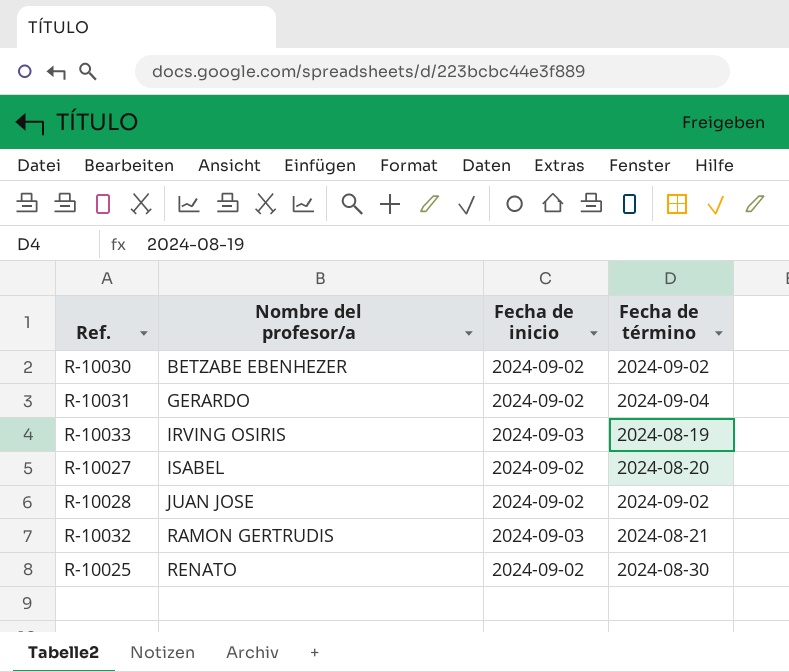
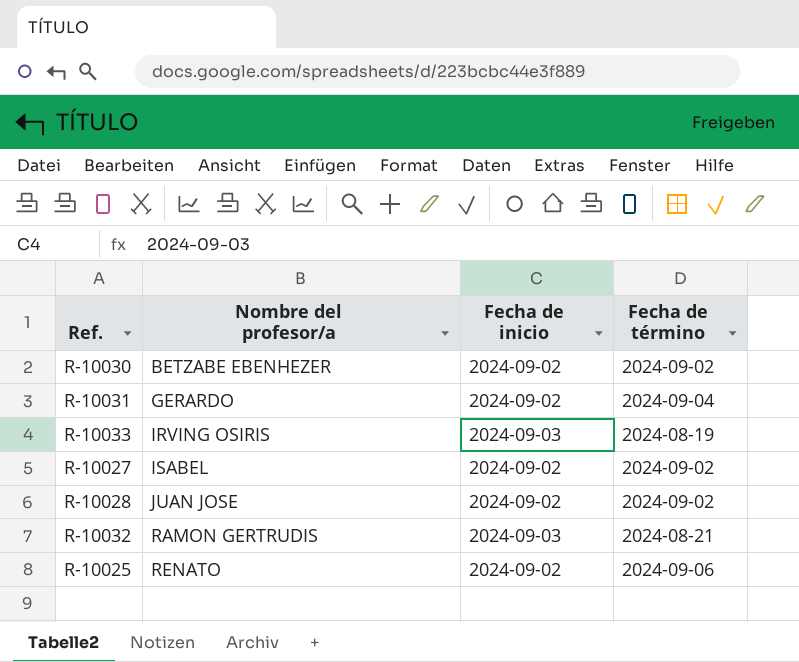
R-10027 | Fecha de término: 2024-08-20 -> 2024-09-02
R-10025 | Fecha de término: 2024-08-30 -> 2024-09-06

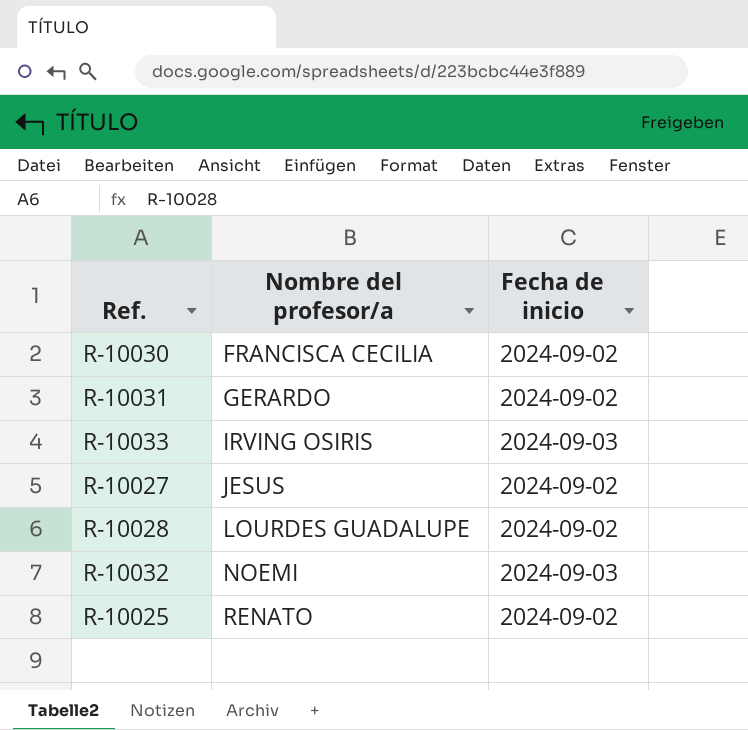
column Fecha de término | position: 4 -> none
R-10030 | Nombre del profesor/a: BETZABE EBENHEZER -> FRANCISCA CECILIA
R-10027 | Nombre del profesor/a: ISABEL -> JESUS
R-10028 | Nombre del profesor/a: JUAN JOSE -> LOURDES GUADALUPE
R-10032 | Nombre del profesor/a: RAMON GERTRUDIS -> NOEMI

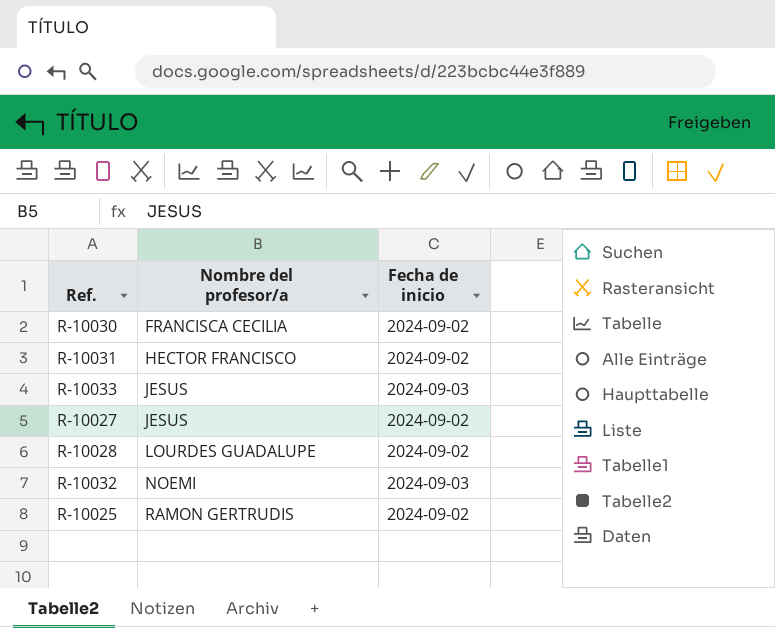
R-10031 | Nombre del profesor/a: GERARDO -> HECTOR FRANCISCO
R-10033 | Nombre del profesor/a: IRVING OSIRIS -> JESUS
R-10025 | Nombre del profesor/a: RENATO -> RAMON GERTRUDIS

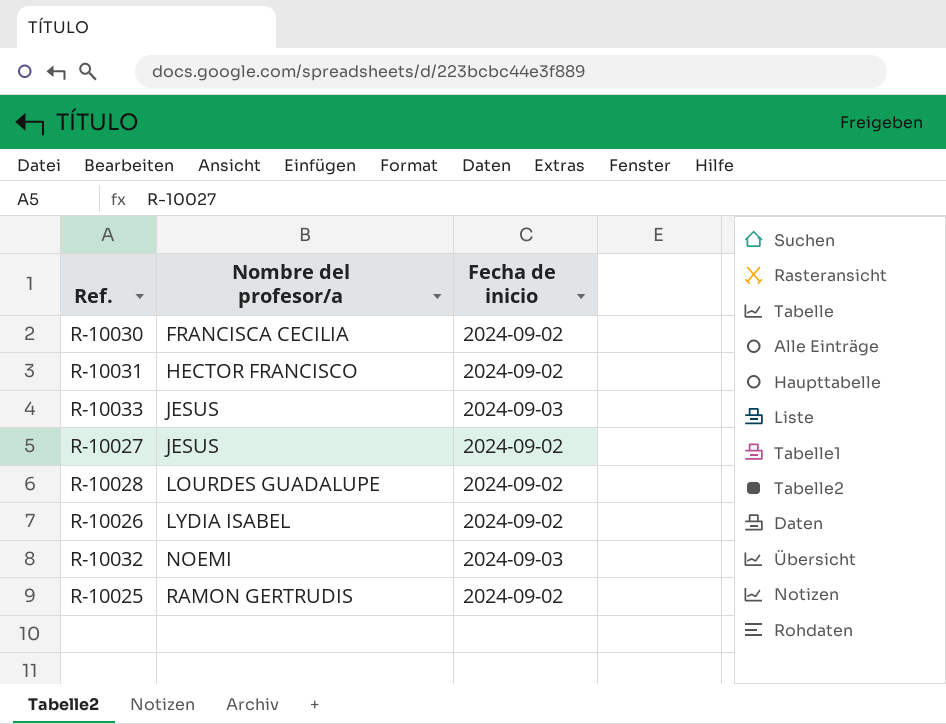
row R-10026: none -> LYDIA ISABEL | 2024-09-02

